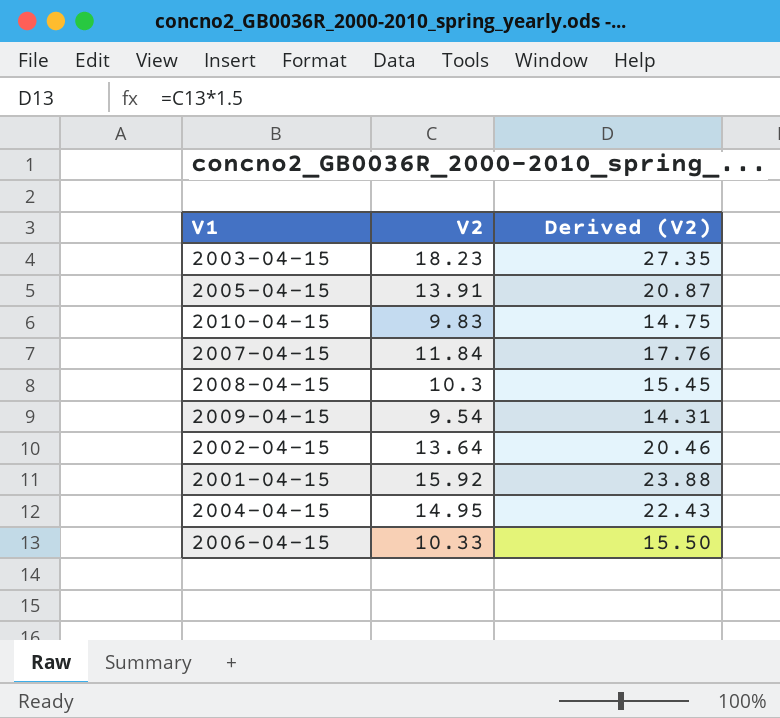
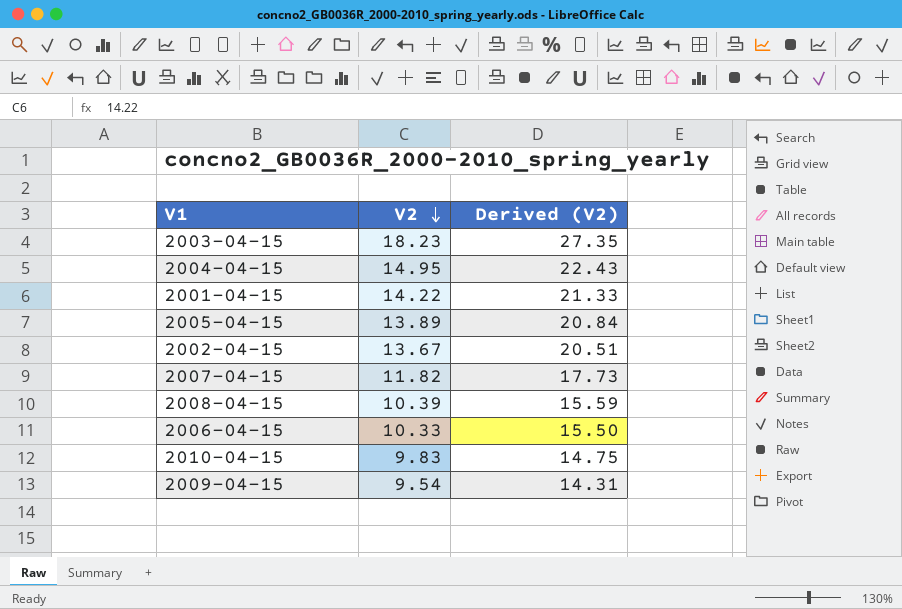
row order: none -> V2 descending
2001-04-15 | V2: 15.92 -> 14.22
2001-04-15 | Derived (V2): 23.88 -> 21.33
2005-04-15 | V2: 13.91 -> 13.89
2005-04-15 | Derived (V2): 20.87 -> 20.84
2002-04-15 | V2: 13.64 -> 13.67
2002-04-15 | Derived (V2): 20.46 -> 20.51
2007-04-15 | V2: 11.84 -> 11.82
2007-04-15 | Derived (V2): 17.76 -> 17.73
2008-04-15 | V2: 10.3 -> 10.39
2008-04-15 | Derived (V2): 15.45 -> 15.59

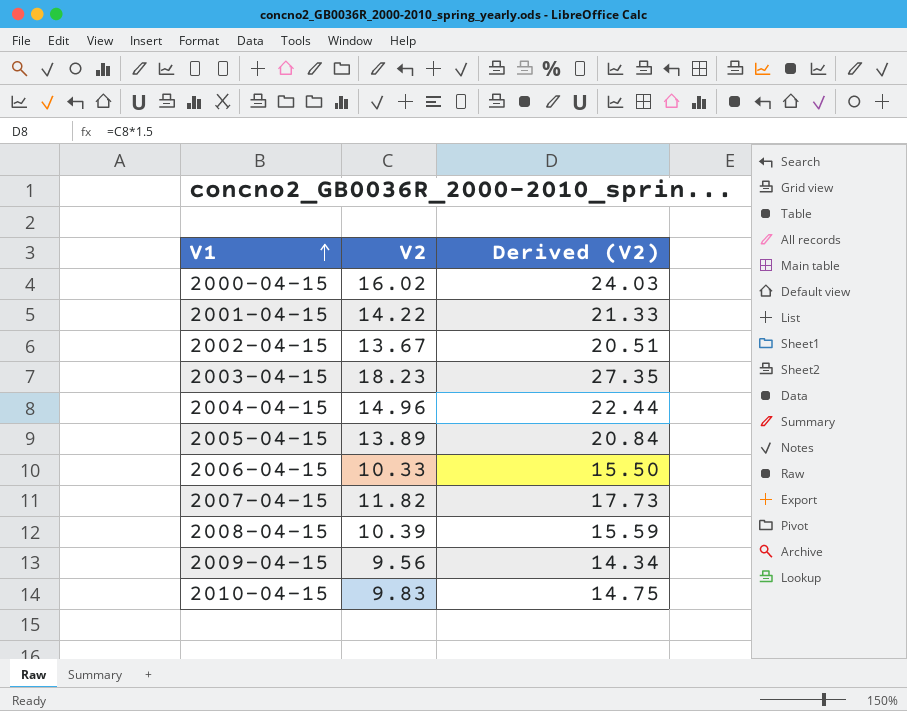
row order: V2 descending -> V1 ascending
row 2000-04-15: none -> 16.02 | 24.03
2004-04-15 | V2: 14.95 -> 14.96
2004-04-15 | Derived (V2): 22.43 -> 22.44
2009-04-15 | V2: 9.54 -> 9.56
2009-04-15 | Derived (V2): 14.31 -> 14.34

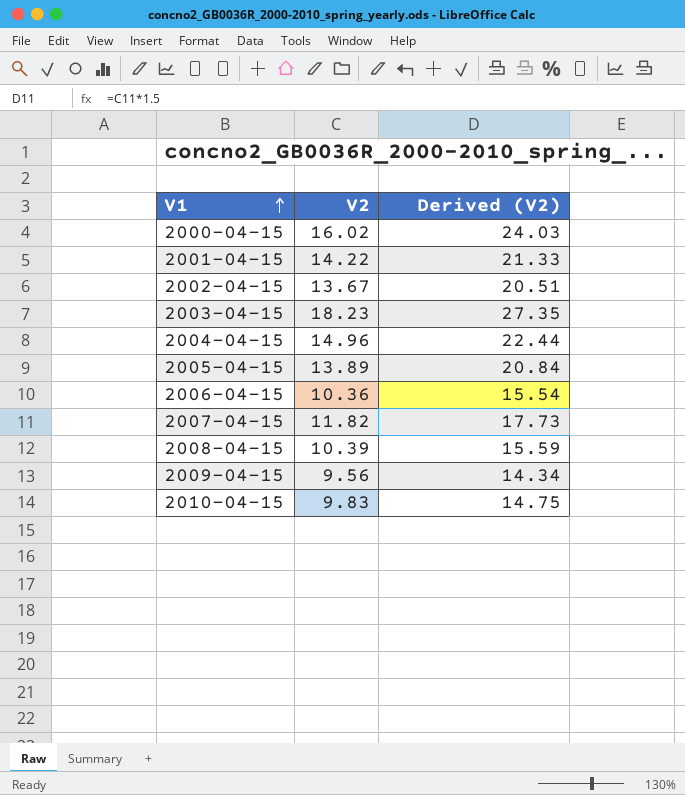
2006-04-15 | V2: 10.33 -> 10.36
2006-04-15 | Derived (V2): 15.50 -> 15.54

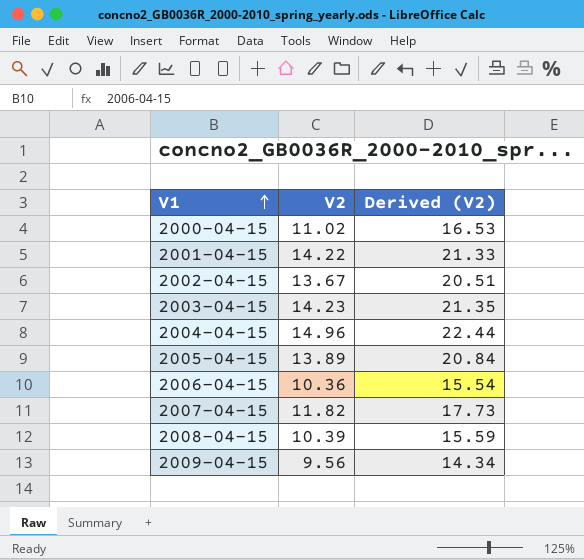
row 2010-04-15: 9.83 | 14.75 -> none
2000-04-15 | V2: 16.02 -> 11.02
2000-04-15 | Derived (V2): 24.03 -> 16.53
2003-04-15 | V2: 18.23 -> 14.23
2003-04-15 | Derived (V2): 27.35 -> 21.35

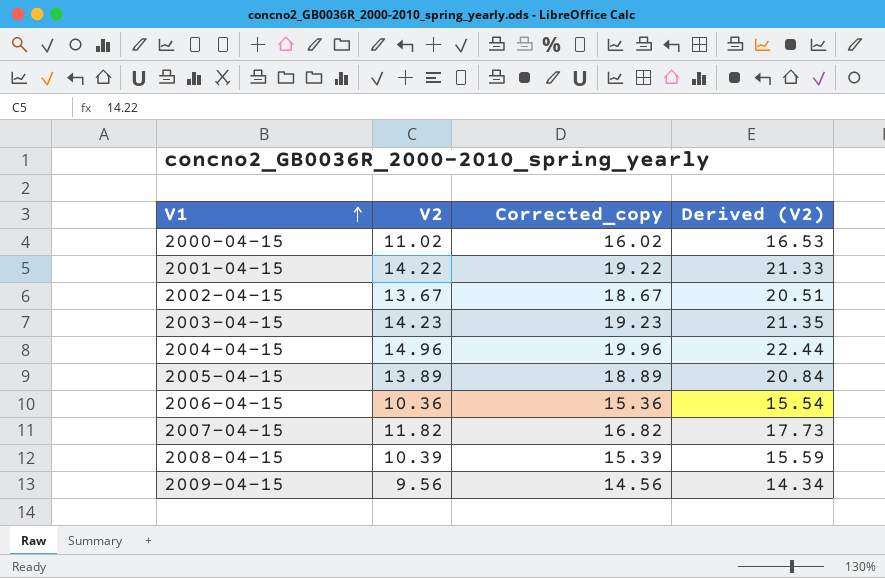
column Corrected_copy | formula: none -> [V2] + 5

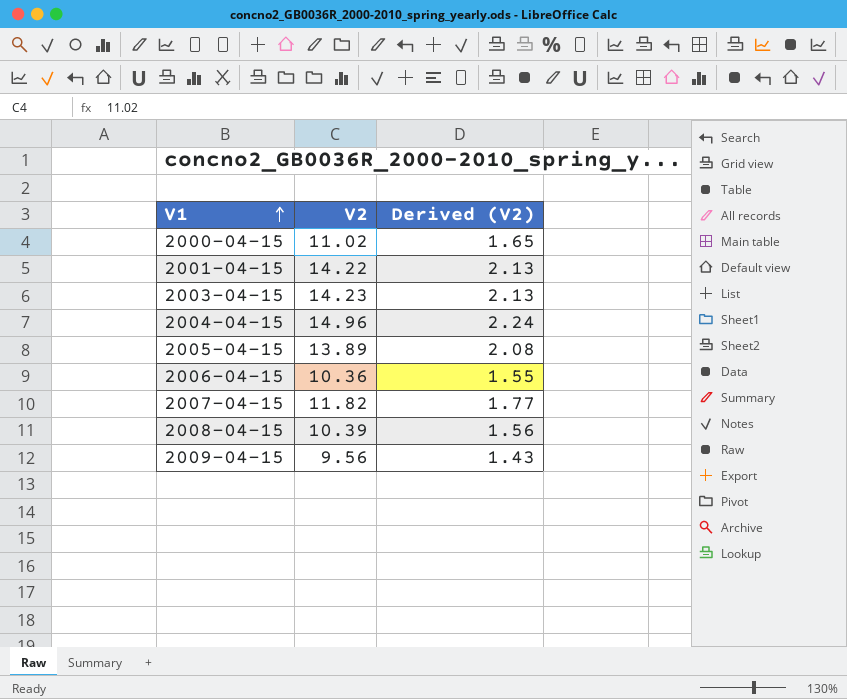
column Corrected_copy | formula: [V2] + 5 -> none
column Derived (V2) | formula: [V2] * 1.5 -> [V2] * 0.15
row 2002-04-15: 13.67 | 18.67 | 20.51 -> none

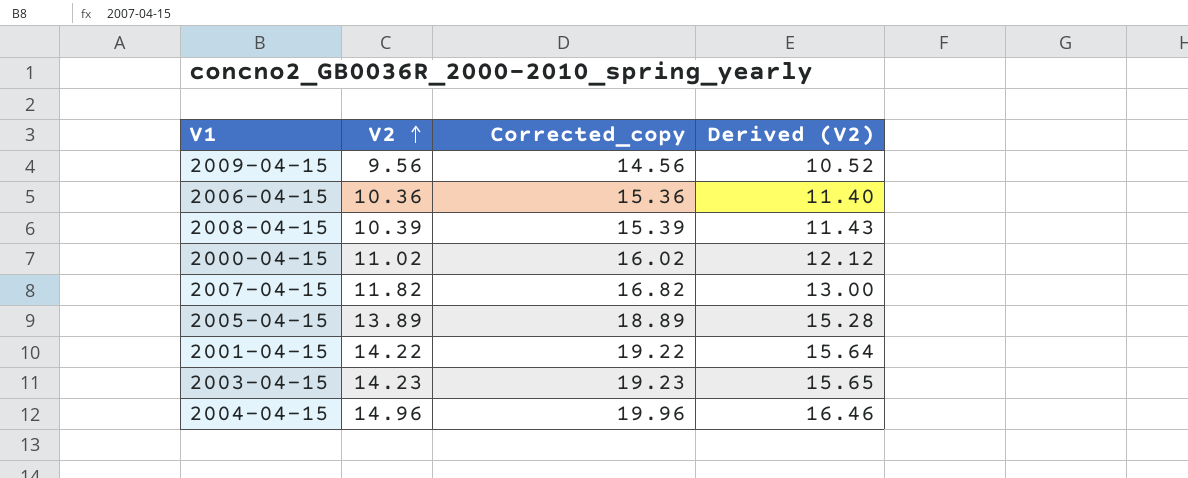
row order: V1 ascending -> V2 ascending
column Corrected_copy | formula: none -> [V2] + 5
column Derived (V2) | formula: [V2] * 0.15 -> [V2] * 1.1

